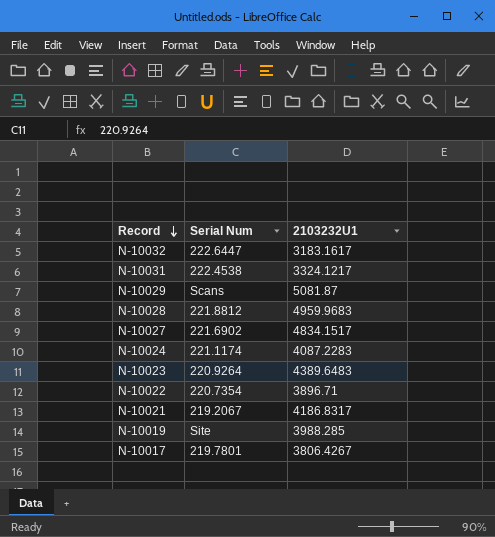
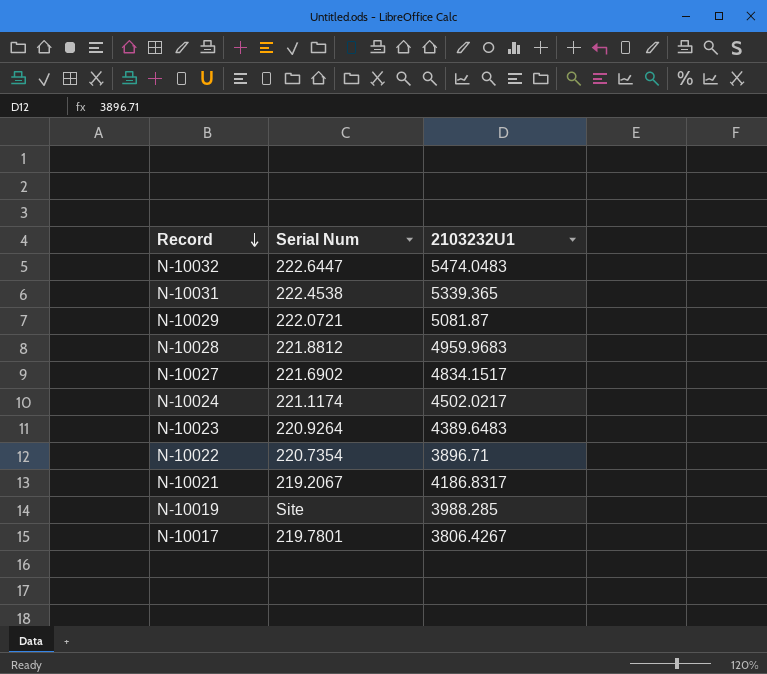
N-10032 | 2103232U1: 3183.1617 -> 5474.0483
N-10031 | 2103232U1: 3324.1217 -> 5339.365
N-10029 | Serial Num: Scans -> 222.0721
N-10024 | 2103232U1: 4087.2283 -> 4502.0217

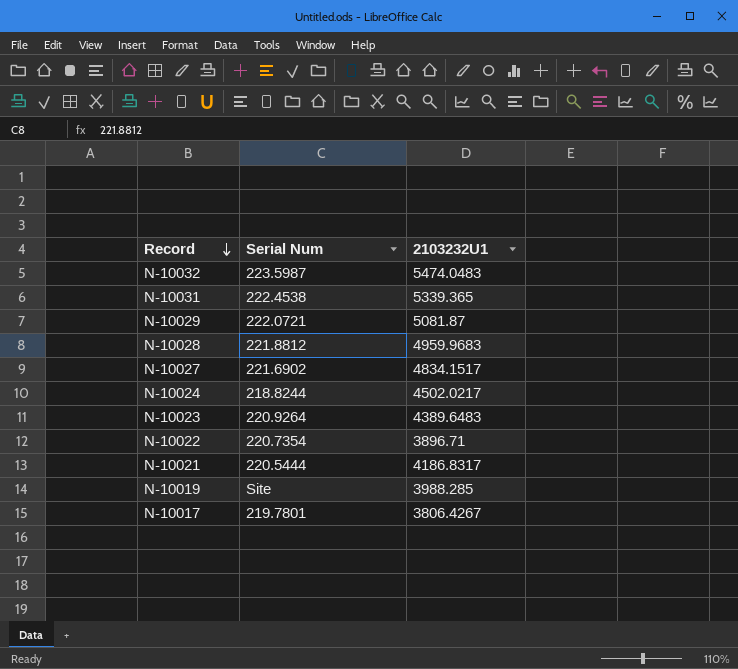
N-10032 | Serial Num: 222.6447 -> 223.5987
N-10024 | Serial Num: 221.1174 -> 218.8244
N-10021 | Serial Num: 219.2067 -> 220.5444

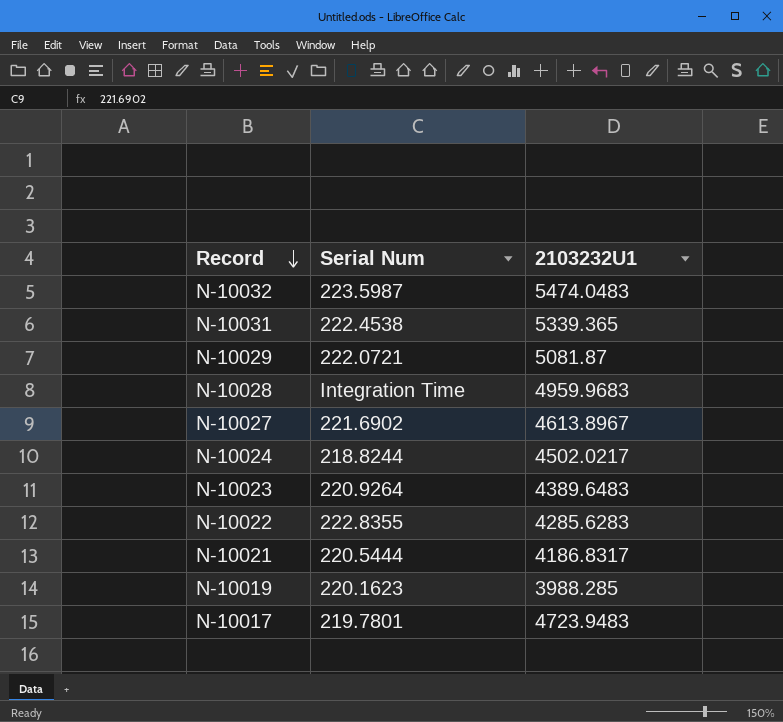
N-10028 | Serial Num: 221.8812 -> Integration Time
N-10027 | 2103232U1: 4834.1517 -> 4613.8967
N-10022 | Serial Num: 220.7354 -> 222.8355
N-10022 | 2103232U1: 3896.71 -> 4285.6283
N-10019 | Serial Num: Site -> 220.1623
N-10017 | 2103232U1: 3806.4267 -> 4723.9483

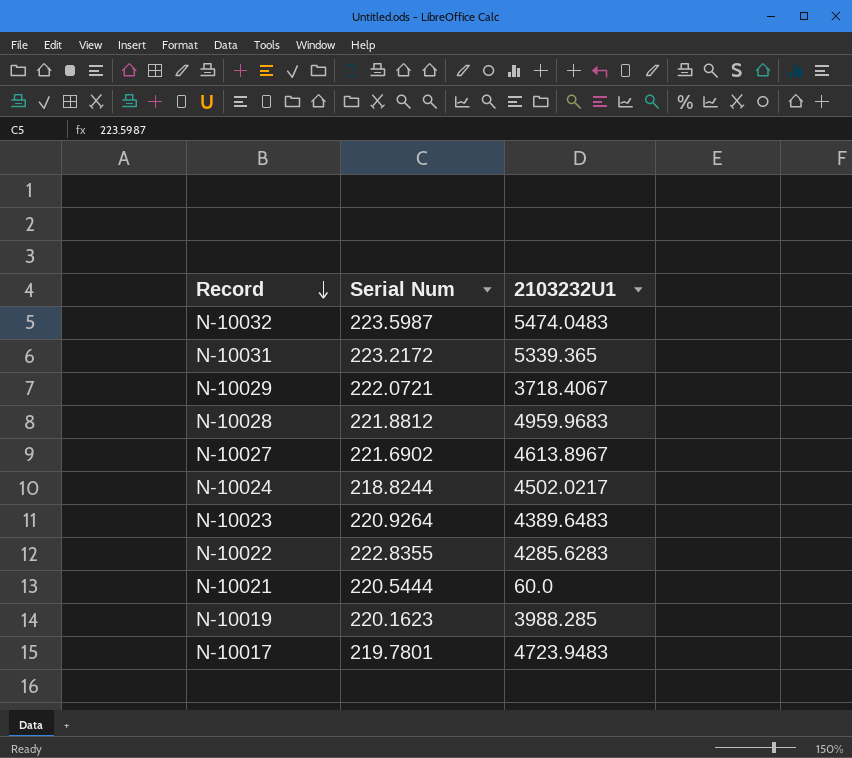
N-10031 | Serial Num: 222.4538 -> 223.2172
N-10029 | 2103232U1: 5081.87 -> 3718.4067
N-10028 | Serial Num: Integration Time -> 221.8812
N-10021 | 2103232U1: 4186.8317 -> 60.0

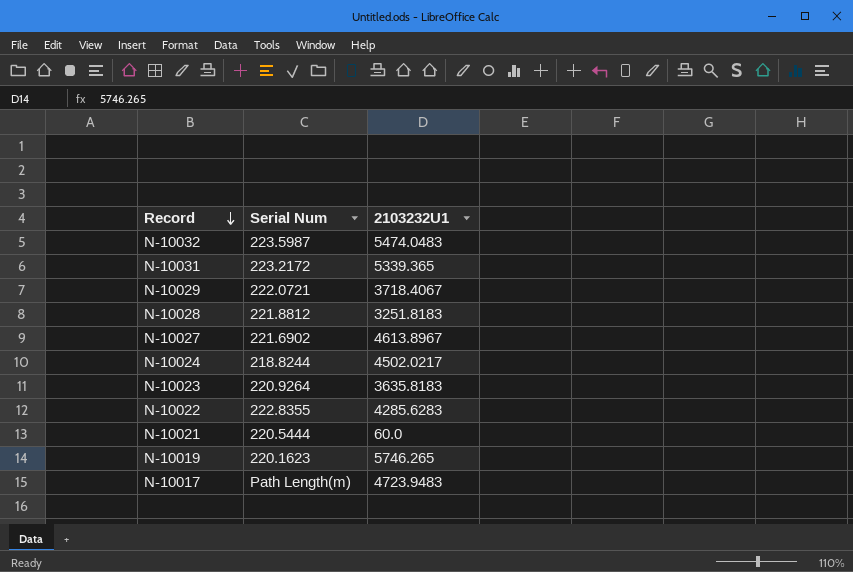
N-10028 | 2103232U1: 4959.9683 -> 3251.8183
N-10023 | 2103232U1: 4389.6483 -> 3635.8183
N-10019 | 2103232U1: 3988.285 -> 5746.265
N-10017 | Serial Num: 219.7801 -> Path Length(m)

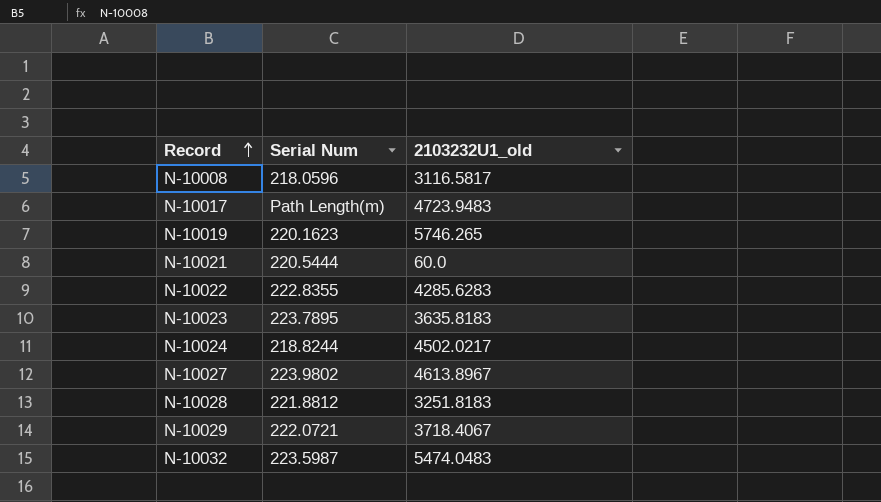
row order: Record descending -> Record ascending
column name: 2103232U1 -> 2103232U1_old
row N-10031: 223.2172 | 5339.365 -> none
row N-10008: none -> 218.0596 | 3116.5817
N-10023 | Serial Num: 220.9264 -> 223.7895
N-10027 | Serial Num: 221.6902 -> 223.9802

